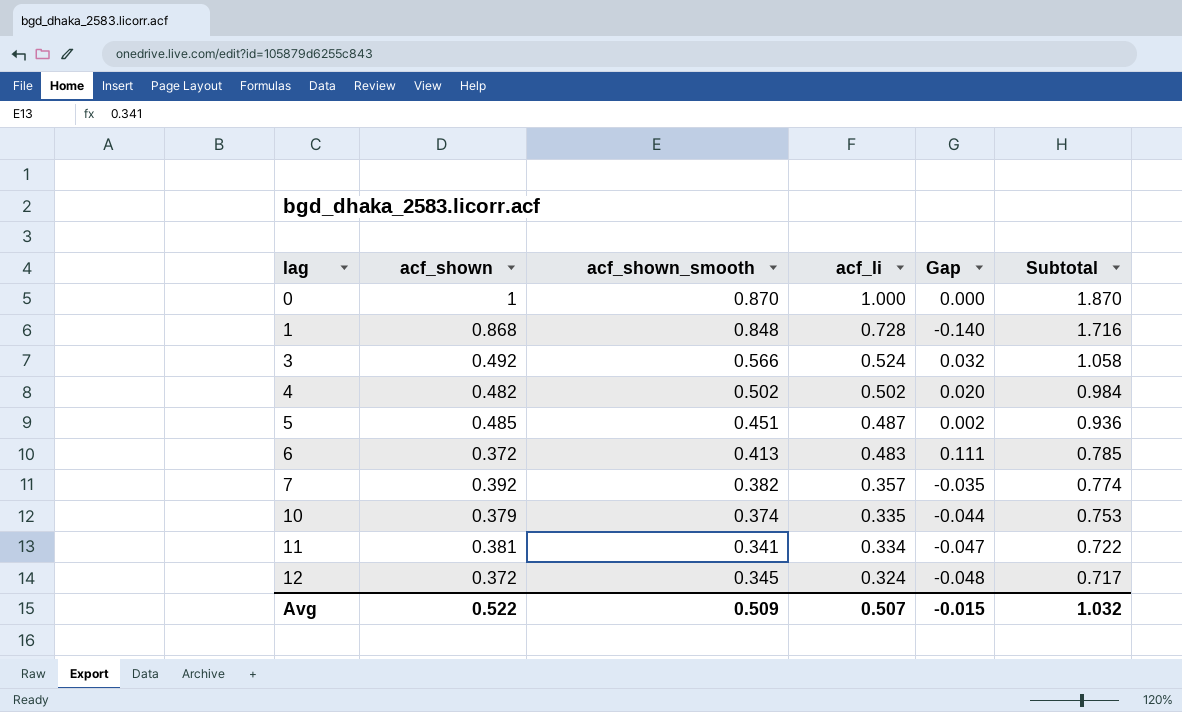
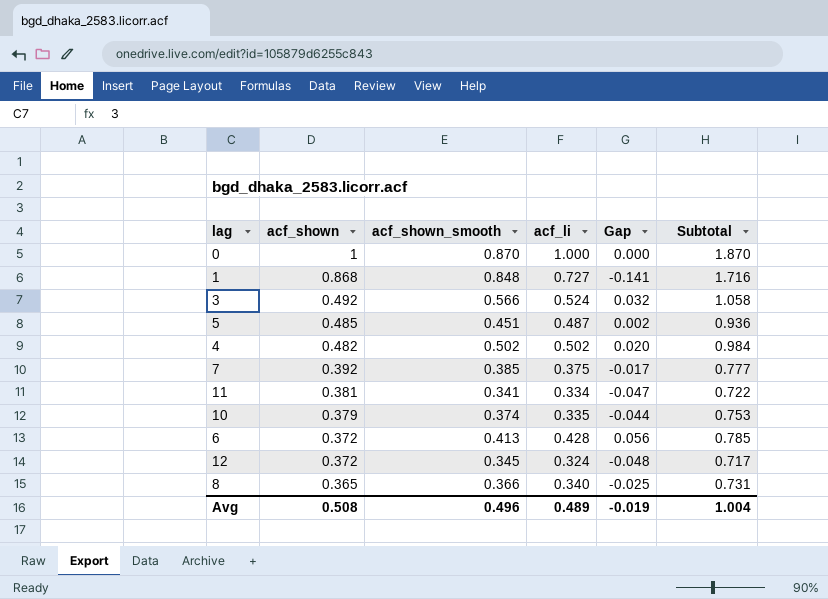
row order: lag ascending -> acf_shown descending
1 | acf_li: 0.728 -> 0.727
1 | Gap: -0.140 -> -0.141
7 | acf_shown_smooth: 0.382 -> 0.385
7 | acf_li: 0.357 -> 0.375
7 | Gap: -0.035 -> -0.017
7 | Subtotal: 0.774 -> 0.777
6 | acf_li: 0.483 -> 0.428
6 | Gap: 0.111 -> 0.056
row 8: none -> 0.365 | 0.366 | 0.340 | -0.025 | 0.731
Avg | acf_shown: 0.522 -> 0.508
Avg | acf_shown_smooth: 0.509 -> 0.496
Avg | acf_li: 0.507 -> 0.489
Avg | Gap: -0.015 -> -0.019
Avg | Subtotal: 1.032 -> 1.004

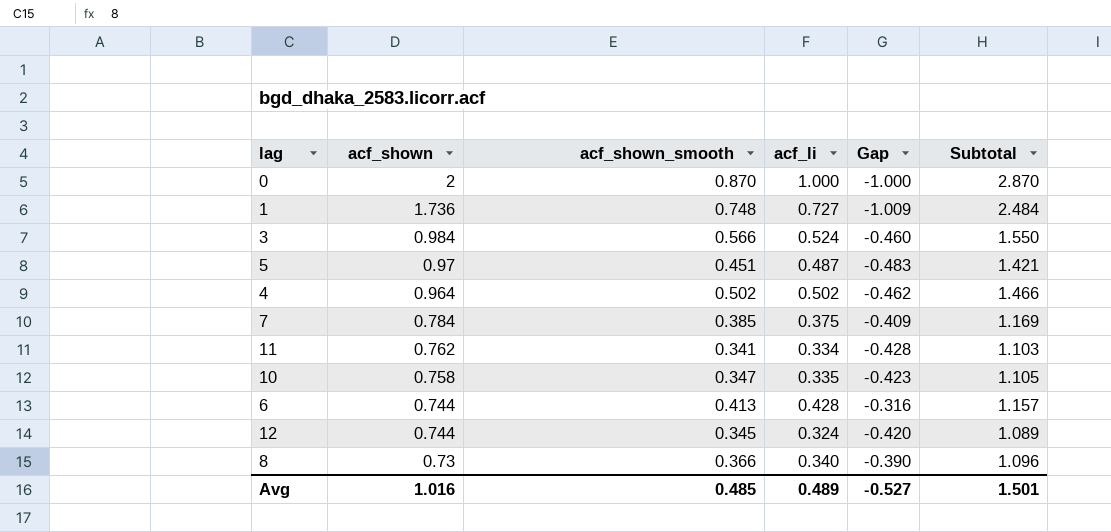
0 | acf_shown: 1 -> 2
0 | Gap: 0.000 -> -1.000
0 | Subtotal: 1.870 -> 2.870
1 | acf_shown: 0.868 -> 1.736
1 | acf_shown_smooth: 0.848 -> 0.748
1 | Gap: -0.141 -> -1.009
1 | Subtotal: 1.716 -> 2.484
3 | acf_shown: 0.492 -> 0.984
3 | Gap: 0.032 -> -0.460
3 | Subtotal: 1.058 -> 1.550
5 | acf_shown: 0.485 -> 0.97
5 | Gap: 0.002 -> -0.483
5 | Subtotal: 0.936 -> 1.421
4 | acf_shown: 0.482 -> 0.964
4 | Gap: 0.020 -> -0.462
4 | Subtotal: 0.984 -> 1.466
7 | acf_shown: 0.392 -> 0.784
7 | Gap: -0.017 -> -0.409
7 | Subtotal: 0.777 -> 1.169
11 | acf_shown: 0.381 -> 0.762
11 | Gap: -0.047 -> -0.428
11 | Subtotal: 0.722 -> 1.103
10 | acf_shown: 0.379 -> 0.758
10 | acf_shown_smooth: 0.374 -> 0.347
10 | Gap: -0.044 -> -0.423
10 | Subtotal: 0.753 -> 1.105
6 | acf_shown: 0.372 -> 0.744
6 | Gap: 0.056 -> -0.316
6 | Subtotal: 0.785 -> 1.157
12 | acf_shown: 0.372 -> 0.744
12 | Gap: -0.048 -> -0.420
12 | Subtotal: 0.717 -> 1.089
8 | acf_shown: 0.365 -> 0.73
8 | Gap: -0.025 -> -0.390
8 | Subtotal: 0.731 -> 1.096
Avg | acf_shown: 0.508 -> 1.016
Avg | acf_shown_smooth: 0.496 -> 0.485
Avg | Gap: -0.019 -> -0.527
Avg | Subtotal: 1.004 -> 1.501

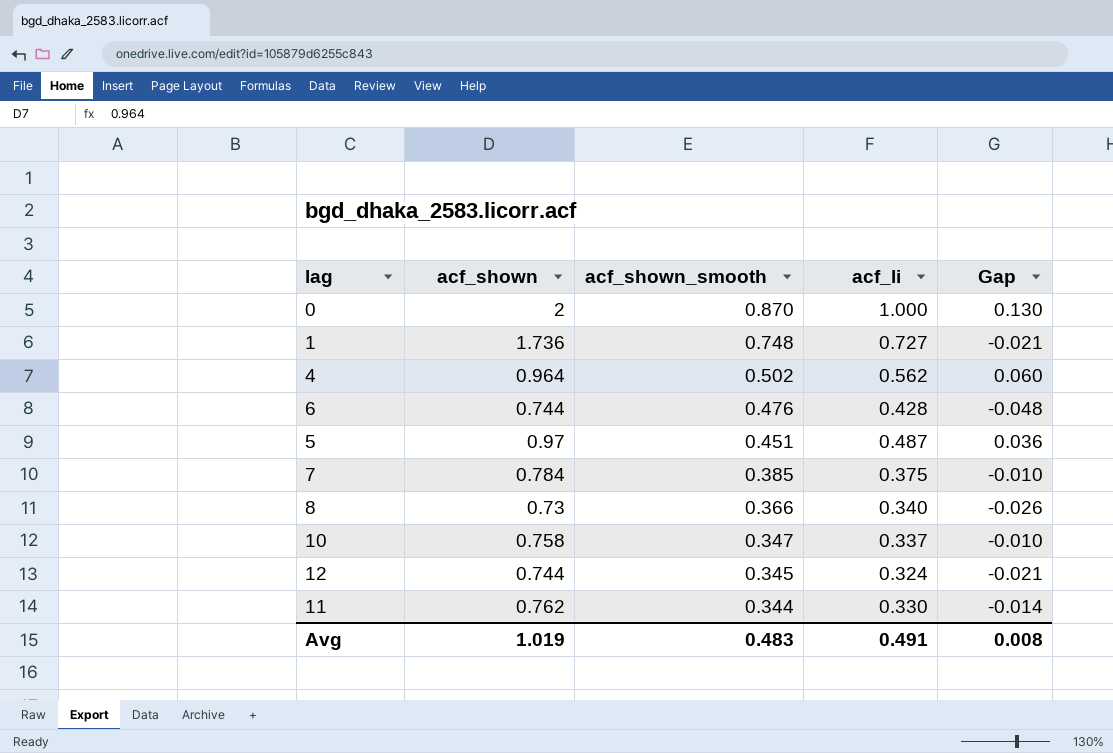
row order: acf_shown descending -> acf_shown_smooth descending
column Subtotal | formula: [acf_shown] + [acf_shown_smooth] -> none
column Gap | formula: [acf_li] - [acf_shown] -> [acf_li] - [acf_shown_smooth]
row 3: 0.984 | 0.566 | 0.524 | -0.460 | 1.550 -> none
4 | acf_li: 0.502 -> 0.562
6 | acf_shown_smooth: 0.413 -> 0.476
10 | acf_li: 0.335 -> 0.337
11 | acf_shown_smooth: 0.341 -> 0.344
11 | acf_li: 0.334 -> 0.330
Avg | acf_shown: 1.016 -> 1.019
Avg | acf_shown_smooth: 0.485 -> 0.483
Avg | acf_li: 0.489 -> 0.491
Avg | Gap: -0.527 -> 0.008

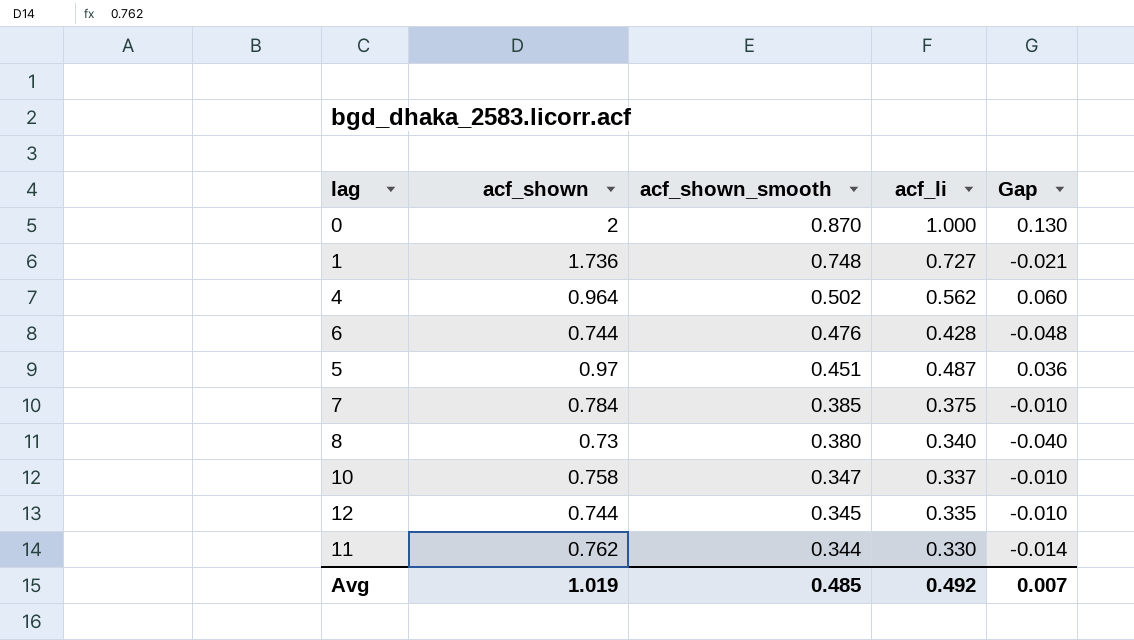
8 | acf_shown_smooth: 0.366 -> 0.380
8 | Gap: -0.026 -> -0.040
12 | acf_li: 0.324 -> 0.335
12 | Gap: -0.021 -> -0.010
Avg | acf_shown_smooth: 0.483 -> 0.485
Avg | acf_li: 0.491 -> 0.492
Avg | Gap: 0.008 -> 0.007

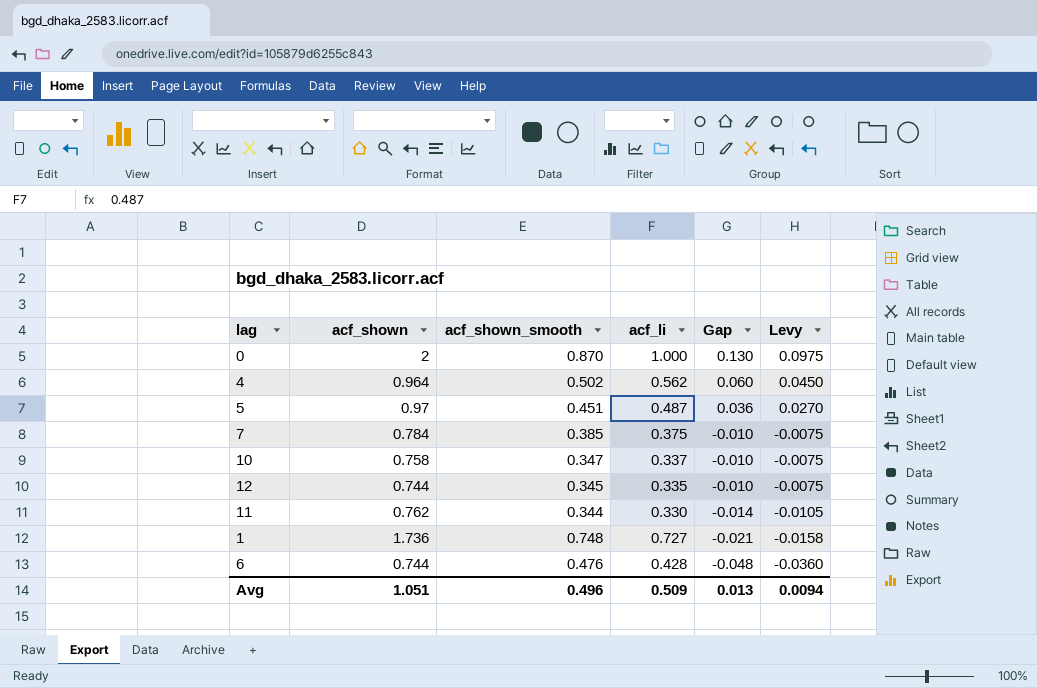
row order: acf_shown_smooth descending -> Gap descending
column Levy | formula: none -> [Gap] * 0.75
row 8: 0.73 | 0.380 | 0.340 | -0.040 -> none
Avg | acf_shown: 1.019 -> 1.051
Avg | acf_shown_smooth: 0.485 -> 0.496
Avg | acf_li: 0.492 -> 0.509
Avg | Gap: 0.007 -> 0.013

